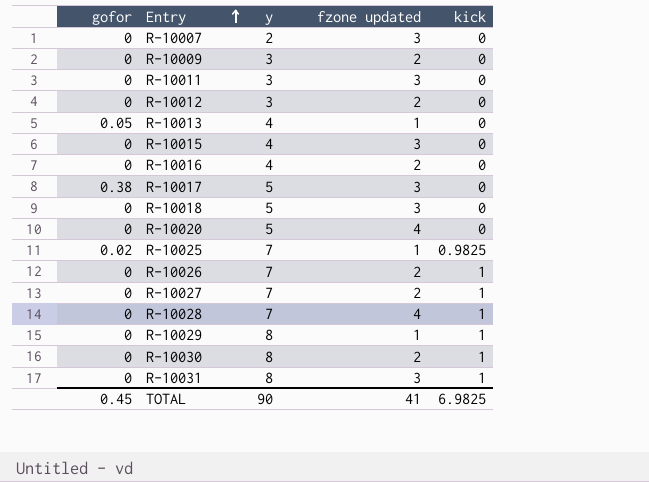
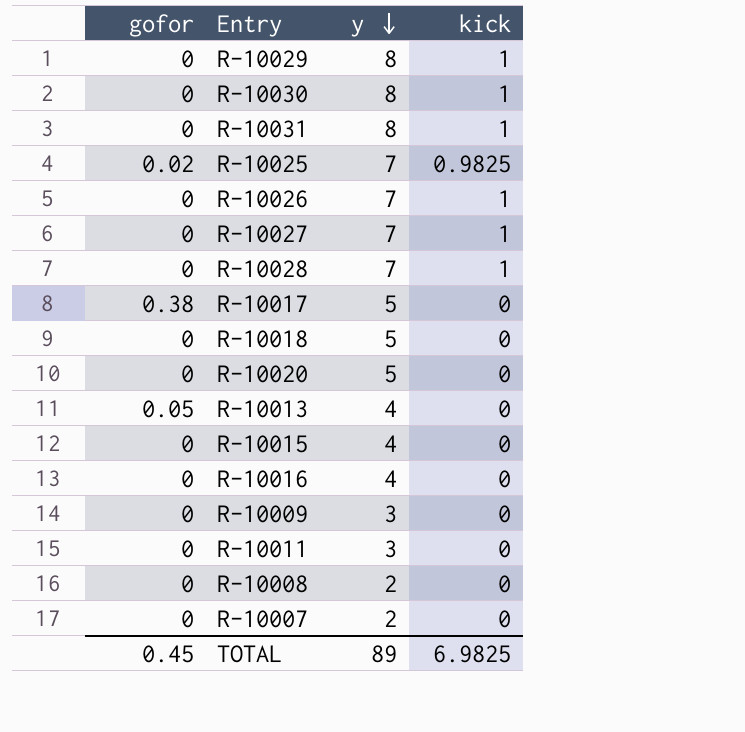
row order: Entry ascending -> y descending
column fzone updated | position: 4 -> none
row R-10012: 0 | 3 | 2 | 0 -> none
row R-10008: none -> 0 | 2 | 0
TOTAL | y: 90 -> 89

